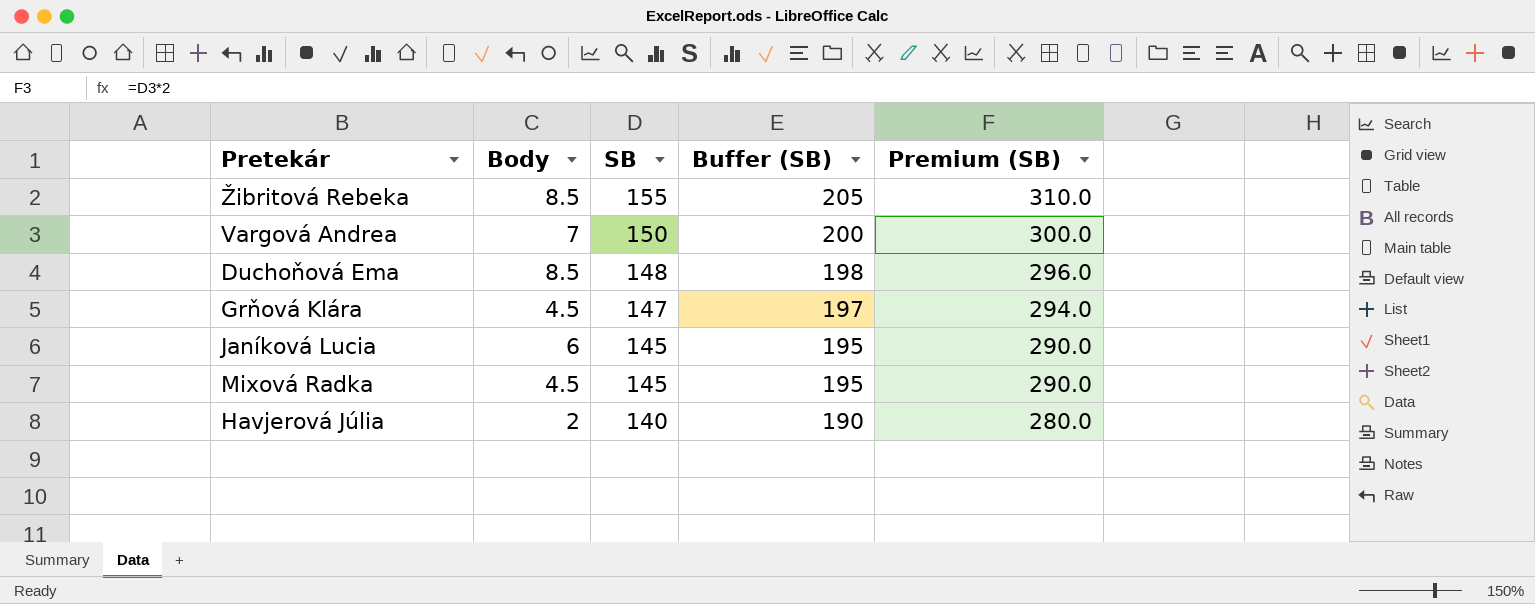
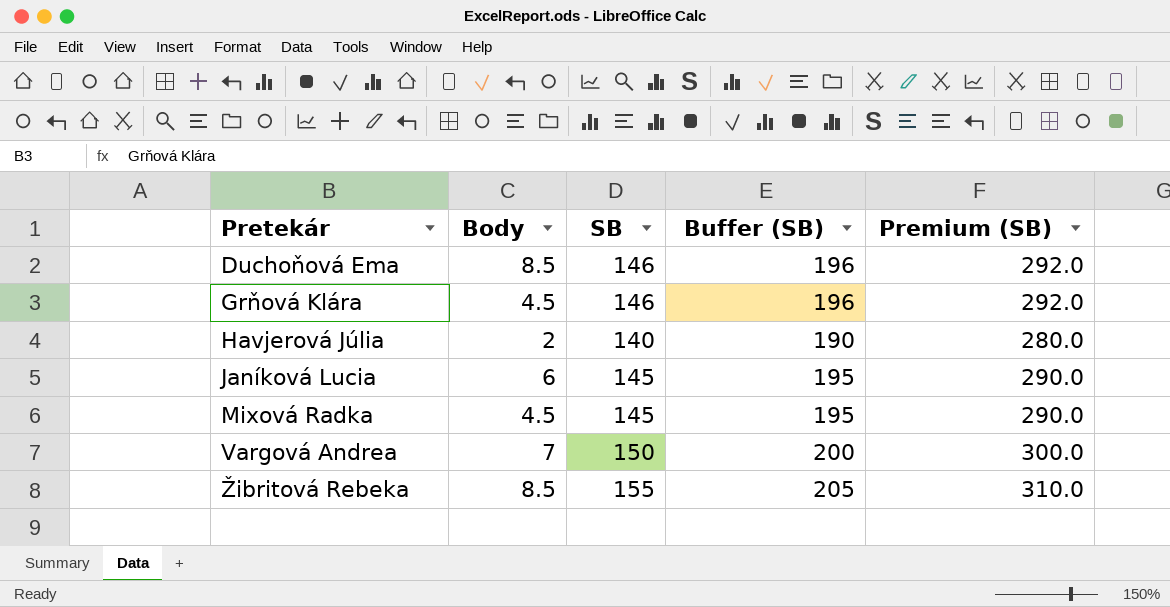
row order: SB descending -> Pretekár ascending
Duchoňová Ema | SB: 148 -> 146
Duchoňová Ema | Buffer (SB): 198 -> 196
Duchoňová Ema | Premium (SB): 296.0 -> 292.0
Grňová Klára | SB: 147 -> 146
Grňová Klára | Buffer (SB): 197 -> 196
Grňová Klára | Premium (SB): 294.0 -> 292.0

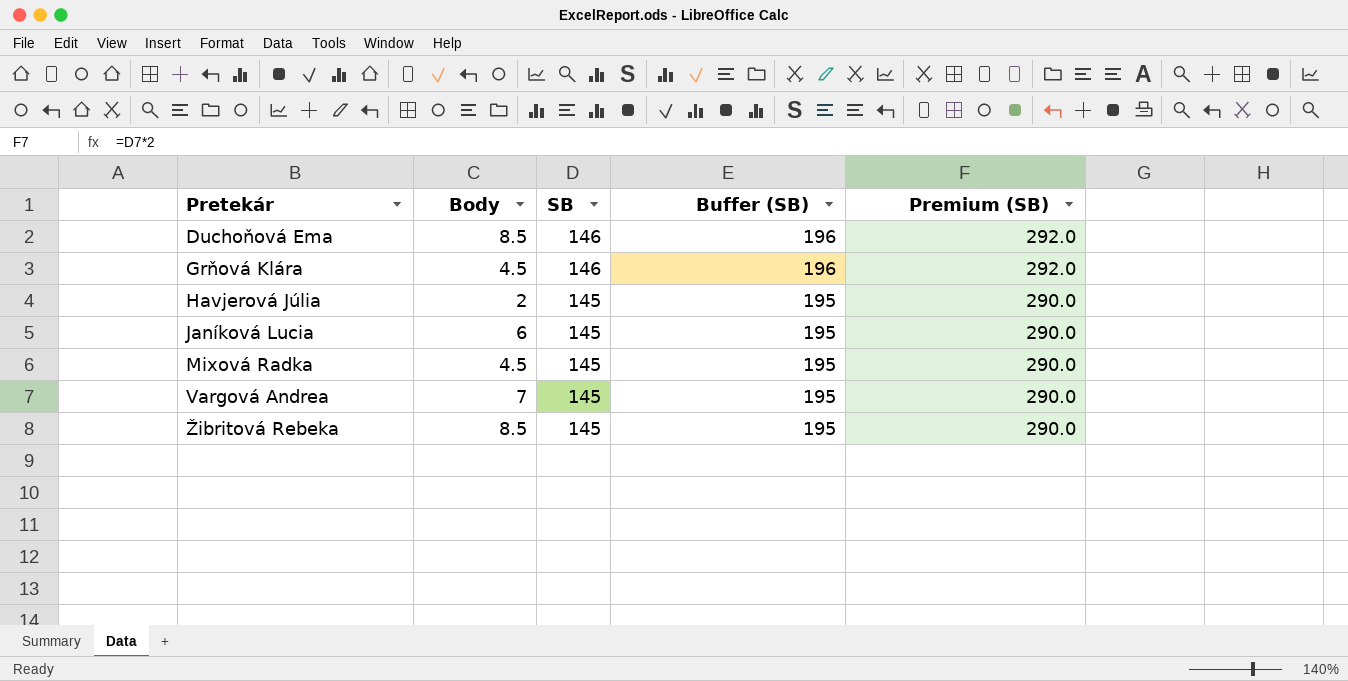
Havjerová Júlia | SB: 140 -> 145
Havjerová Júlia | Buffer (SB): 190 -> 195
Havjerová Júlia | Premium (SB): 280.0 -> 290.0
Vargová Andrea | SB: 150 -> 145
Vargová Andrea | Buffer (SB): 200 -> 195
Vargová Andrea | Premium (SB): 300.0 -> 290.0
Žibritová Rebeka | SB: 155 -> 145
Žibritová Rebeka | Buffer (SB): 205 -> 195
Žibritová Rebeka | Premium (SB): 310.0 -> 290.0

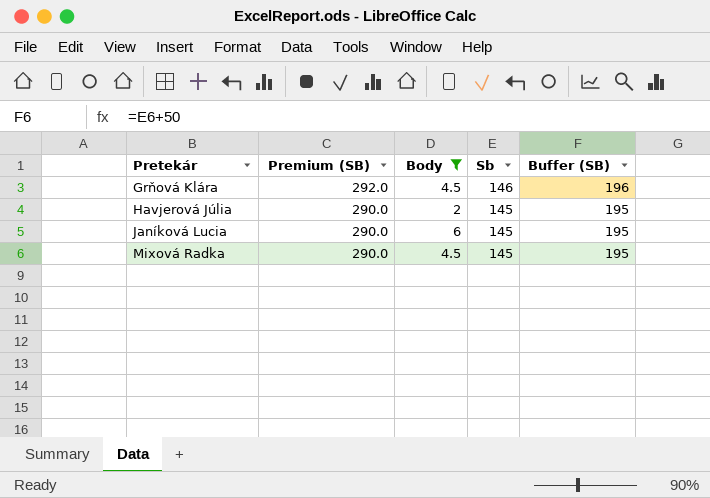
filter: none -> Body <= 6
column Premium (SB) | position: 5 -> 2
column name: SB -> Sb

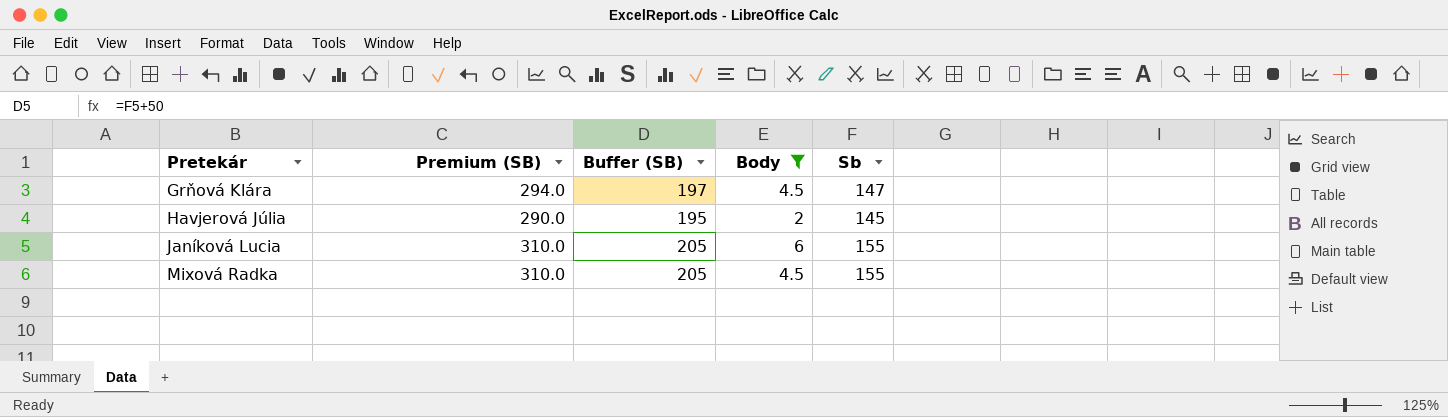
column Buffer (SB) | position: 5 -> 3
Grňová Klára | Premium (SB): 292.0 -> 294.0
Grňová Klára | Buffer (SB): 196 -> 197
Grňová Klára | Sb: 146 -> 147
Janíková Lucia | Premium (SB): 290.0 -> 310.0
Janíková Lucia | Buffer (SB): 195 -> 205
Janíková Lucia | Sb: 145 -> 155
Mixová Radka | Premium (SB): 290.0 -> 310.0
Mixová Radka | Buffer (SB): 195 -> 205
Mixová Radka | Sb: 145 -> 155

